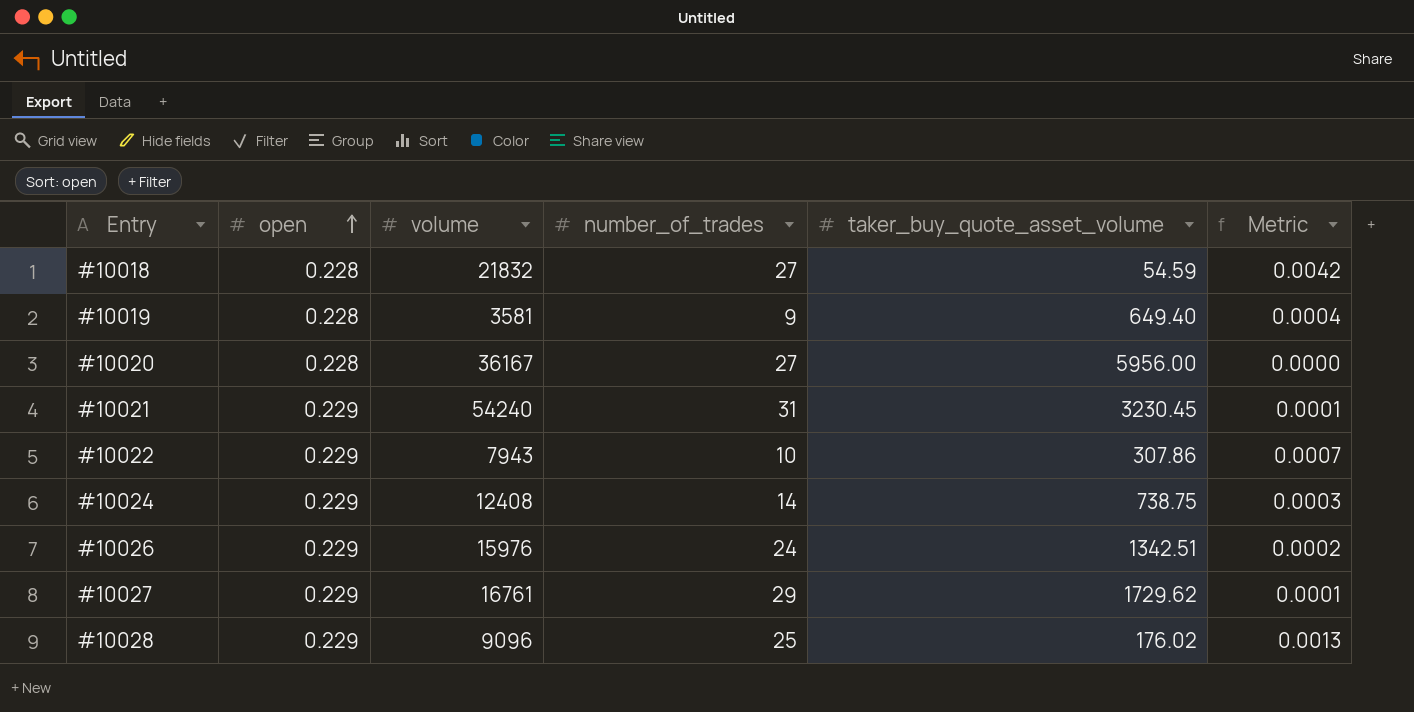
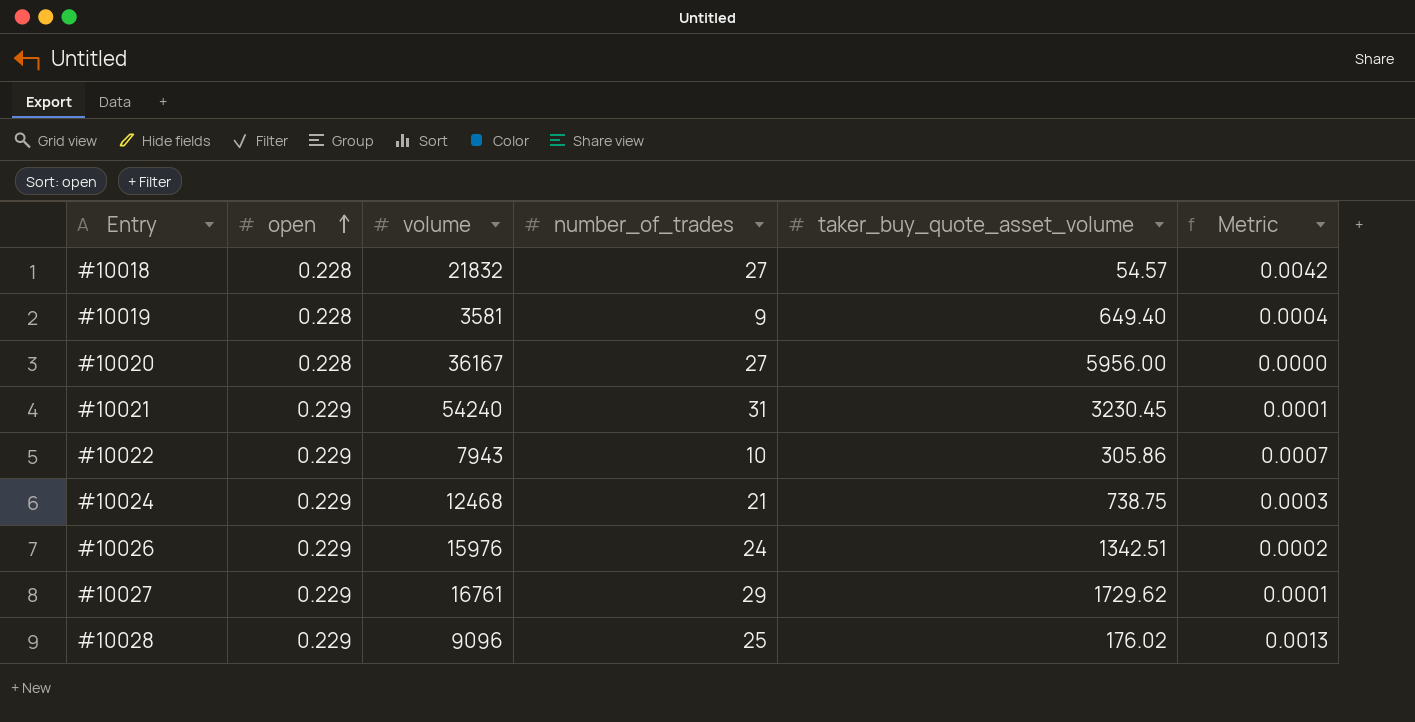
#10018 | taker_buy_quote_asset_volume: 54.59 -> 54.57
#10022 | taker_buy_quote_asset_volume: 307.86 -> 305.86
#10024 | volume: 12408 -> 12468
#10024 | number_of_trades: 14 -> 21

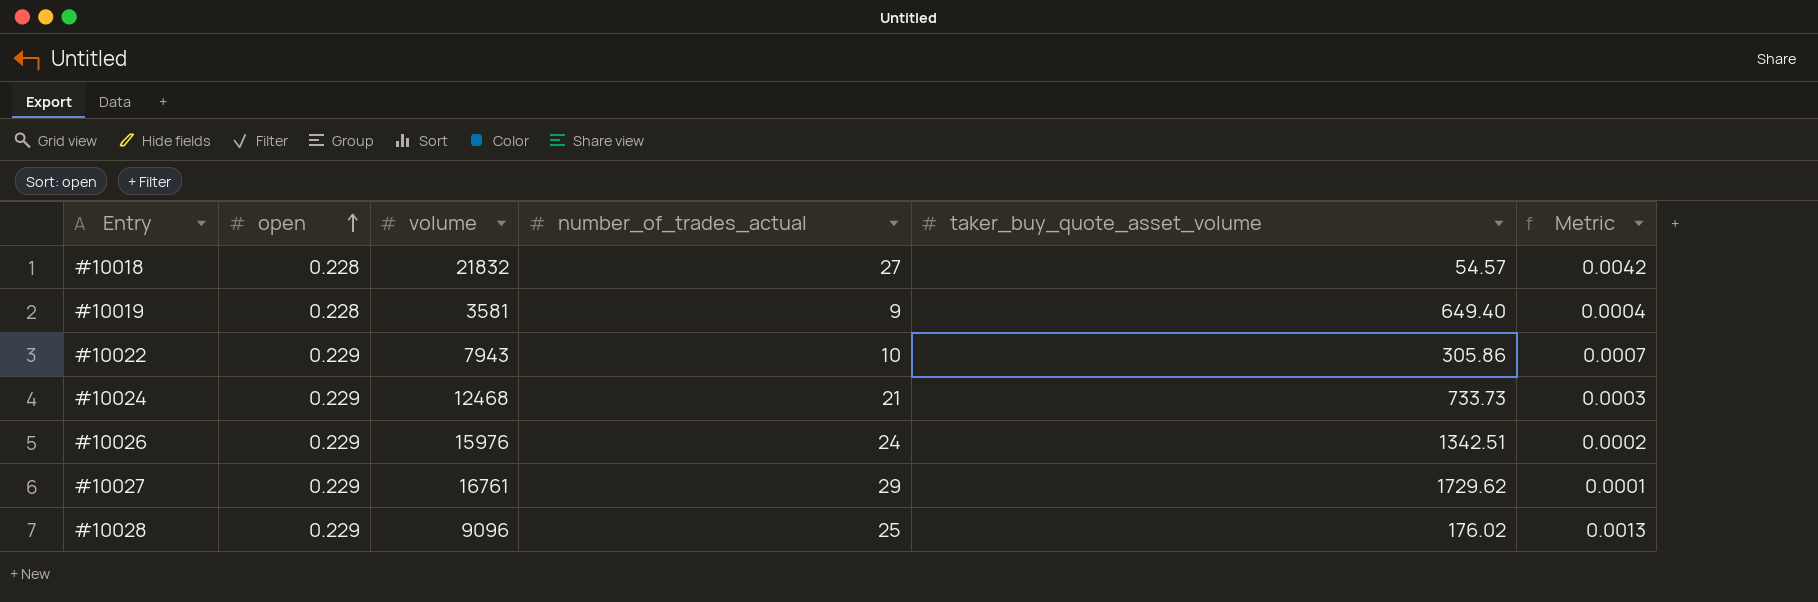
column name: number_of_trades -> number_of_trades_actual
row #10020: 0.228 | 36167 | 27 | 5956.00 | 0.0000 -> none
row #10021: 0.229 | 54240 | 31 | 3230.45 | 0.0001 -> none
#10024 | taker_buy_quote_asset_volume: 738.75 -> 733.73

